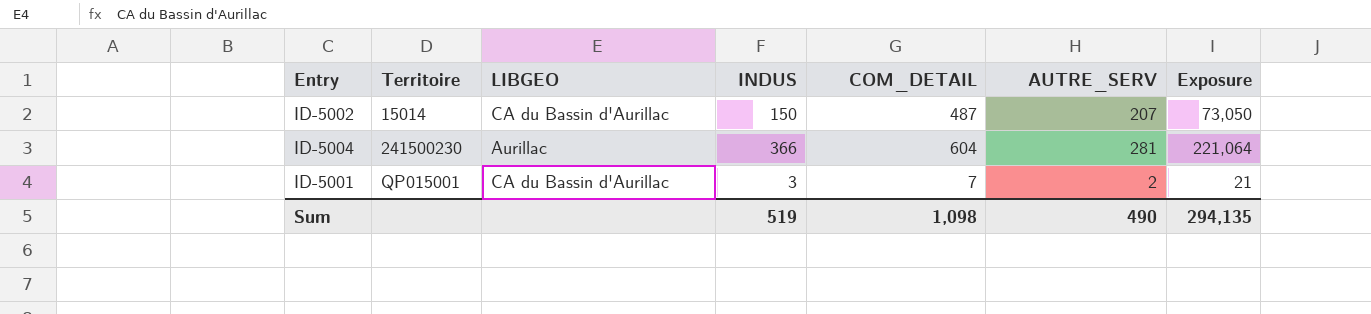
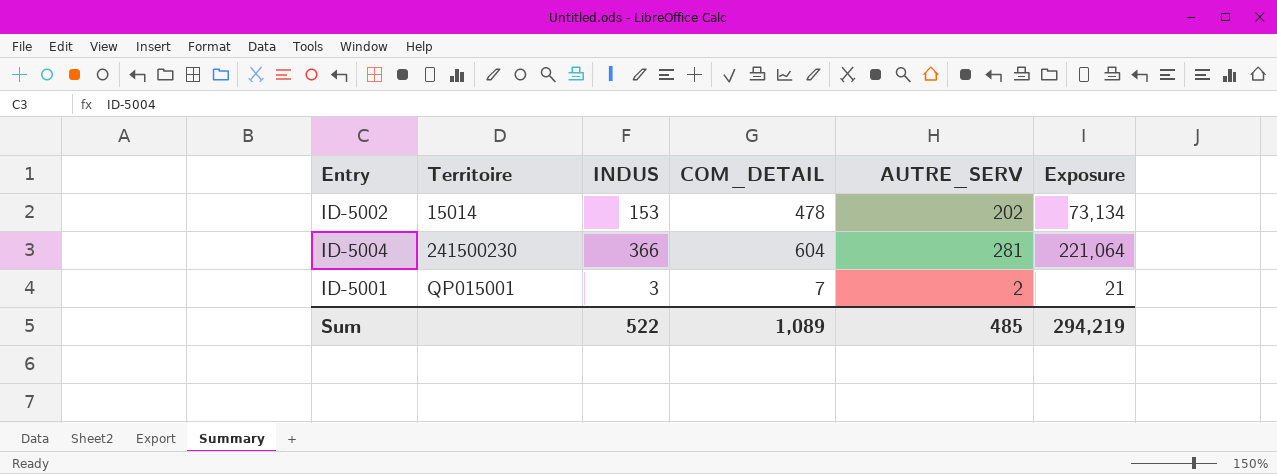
column LIBGEO | position: 3 -> none
ID-5002 | INDUS: 150 -> 153
ID-5002 | COM_DETAIL: 487 -> 478
ID-5002 | AUTRE_SERV: 207 -> 202
ID-5002 | Exposure: 73,050 -> 73,134
Sum | INDUS: 519 -> 522
Sum | COM_DETAIL: 1,098 -> 1,089
Sum | AUTRE_SERV: 490 -> 485
Sum | Exposure: 294,135 -> 294,219

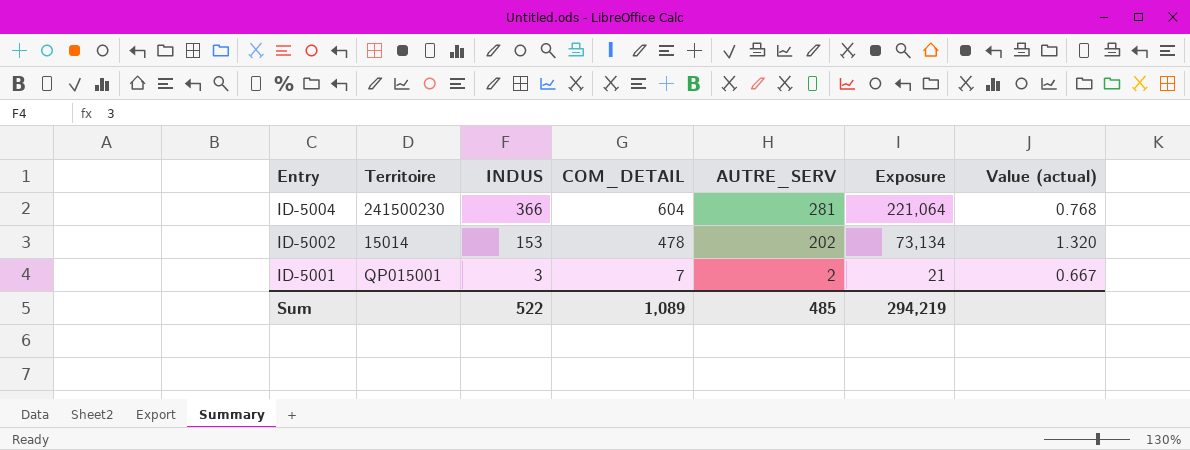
row order: Territoire ascending -> Entry descending
column Value (actual) | formula: none -> [AUTRE_SERV] / [INDUS]

